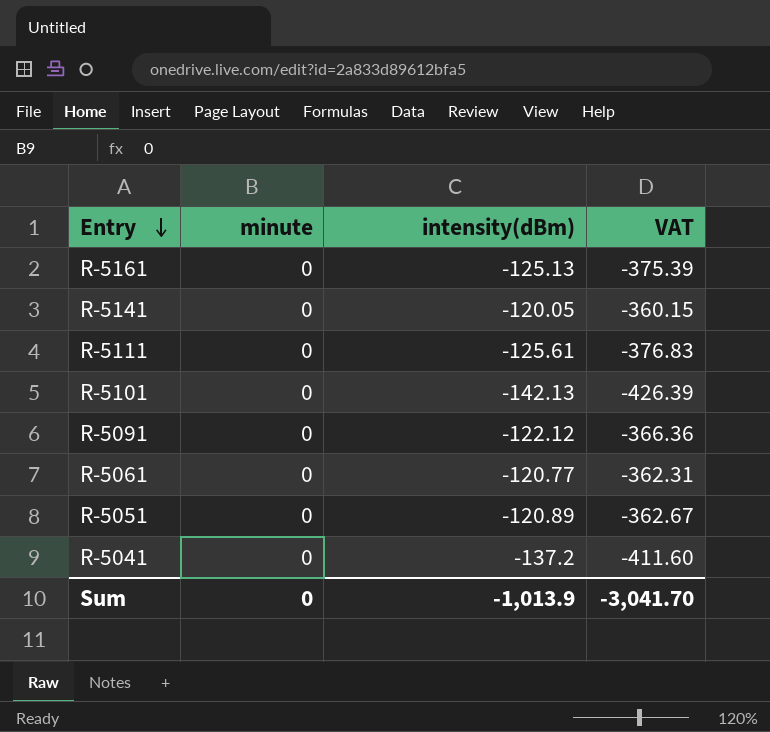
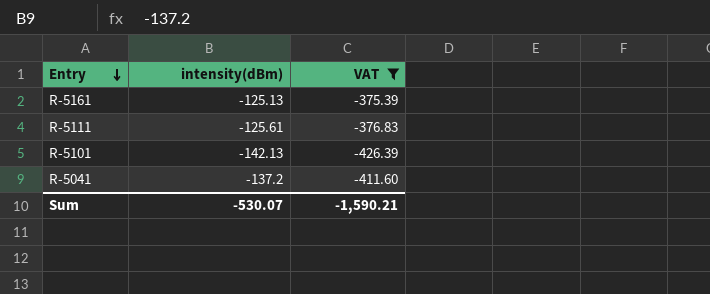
filter: none -> VAT <= -375.39
column minute | position: 2 -> none
Sum | intensity(dBm): -1,013.9 -> -530.07
Sum | VAT: -3,041.70 -> -1,590.21

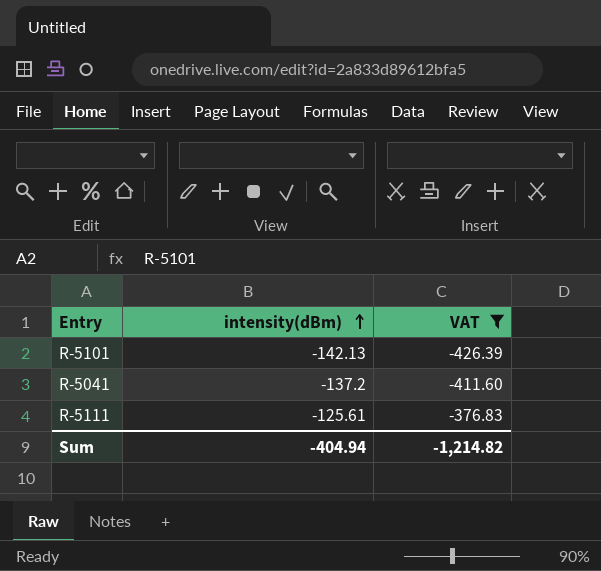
row order: Entry descending -> intensity(dBm) ascending
row R-5161: -125.13 | -375.39 -> none
Sum | intensity(dBm): -530.07 -> -404.94
Sum | VAT: -1,590.21 -> -1,214.82

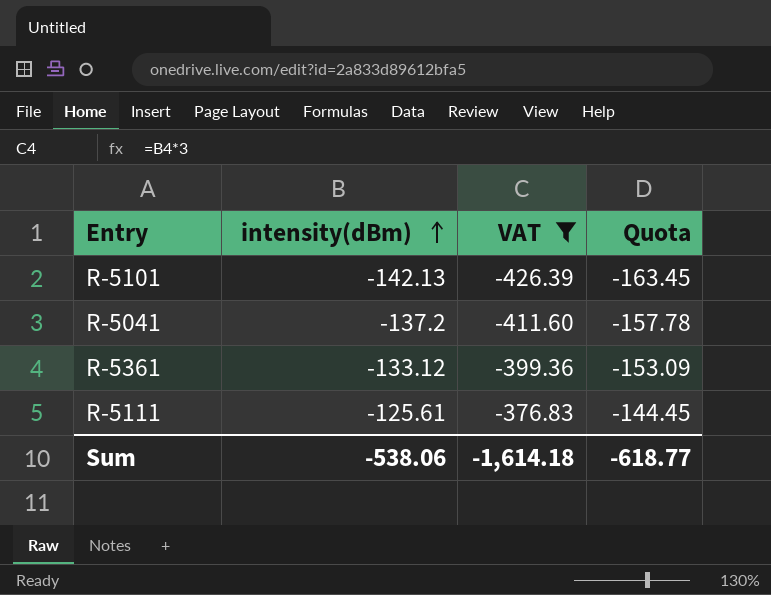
column Quota | formula: none -> [intensity(dBm)] * 1.15
row R-5361: none -> -133.12 | -399.36 | -153.09
Sum | intensity(dBm): -404.94 -> -538.06
Sum | VAT: -1,214.82 -> -1,614.18

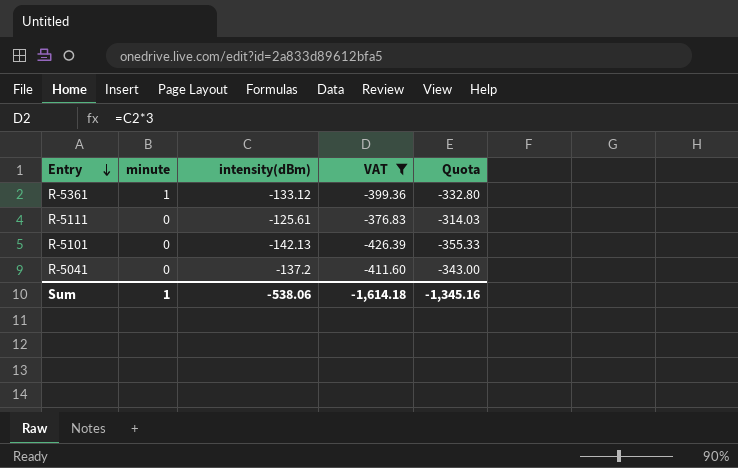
row order: intensity(dBm) ascending -> Entry descending
column minute | position: none -> 2
column Quota | formula: [intensity(dBm)] * 1.15 -> [intensity(dBm)] * 2.5
Sum | Quota: -618.77 -> -1,345.16

